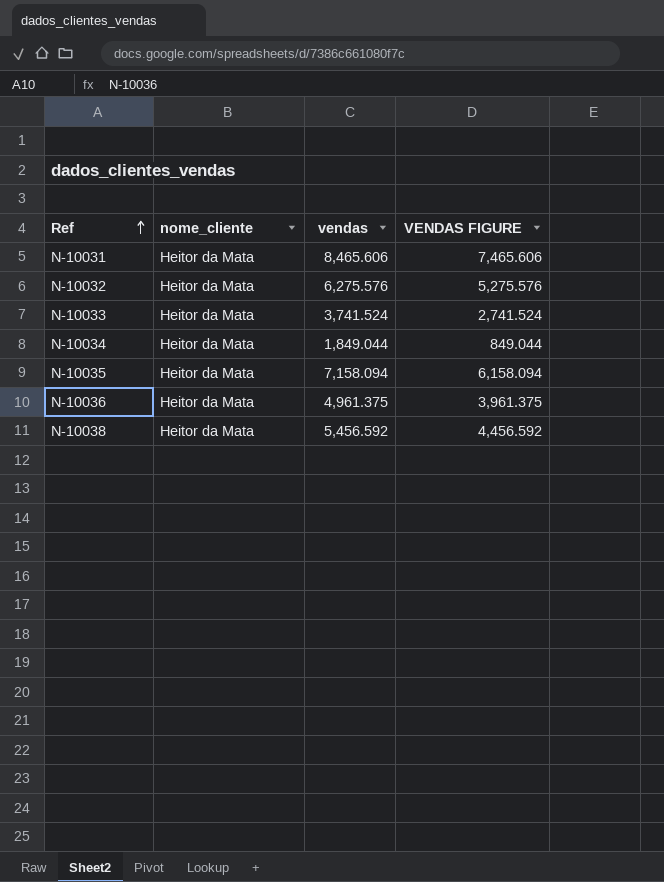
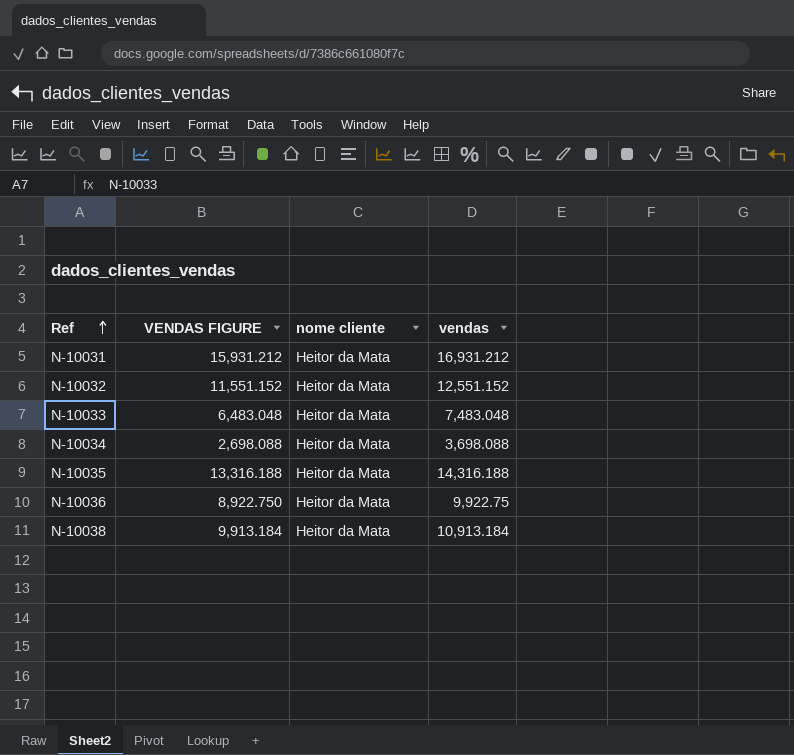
column VENDAS FIGURE | position: 4 -> 2
column name: nome_cliente -> nome cliente
N-10031 | VENDAS FIGURE: 7,465.606 -> 15,931.212
N-10031 | vendas: 8,465.606 -> 16,931.212
N-10032 | VENDAS FIGURE: 5,275.576 -> 11,551.152
N-10032 | vendas: 6,275.576 -> 12,551.152
N-10033 | VENDAS FIGURE: 2,741.524 -> 6,483.048
N-10033 | vendas: 3,741.524 -> 7,483.048
N-10034 | VENDAS FIGURE: 849.044 -> 2,698.088
N-10034 | vendas: 1,849.044 -> 3,698.088
N-10035 | VENDAS FIGURE: 6,158.094 -> 13,316.188
N-10035 | vendas: 7,158.094 -> 14,316.188
N-10036 | VENDAS FIGURE: 3,961.375 -> 8,922.750
N-10036 | vendas: 4,961.375 -> 9,922.75
N-10038 | VENDAS FIGURE: 4,456.592 -> 9,913.184
N-10038 | vendas: 5,456.592 -> 10,913.184

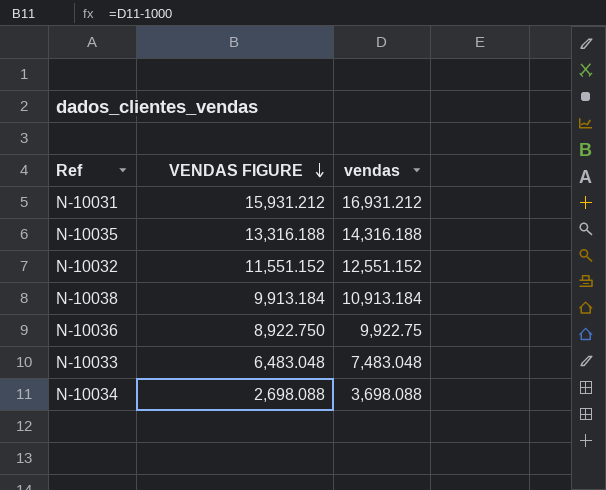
row order: Ref ascending -> VENDAS FIGURE descending
column nome cliente | position: 3 -> none

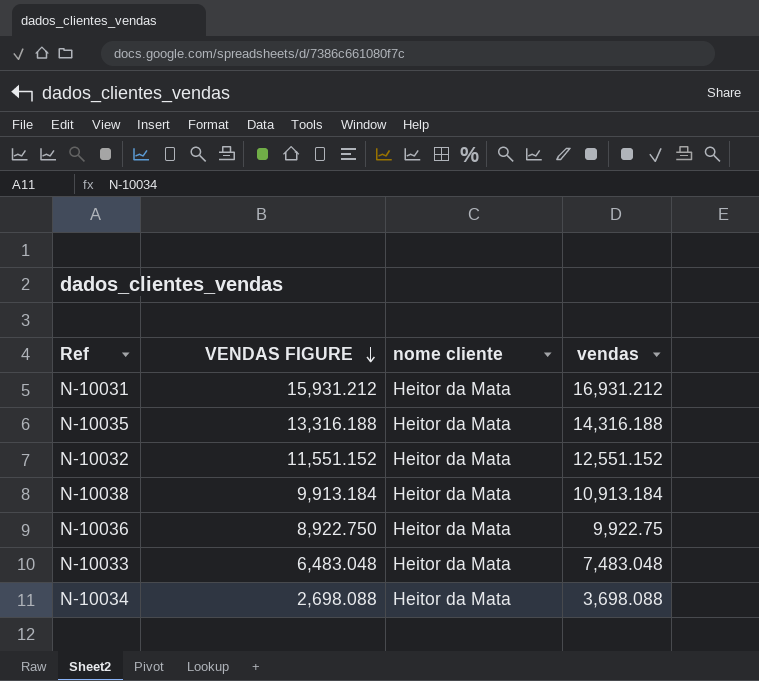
column nome cliente | position: none -> 3

